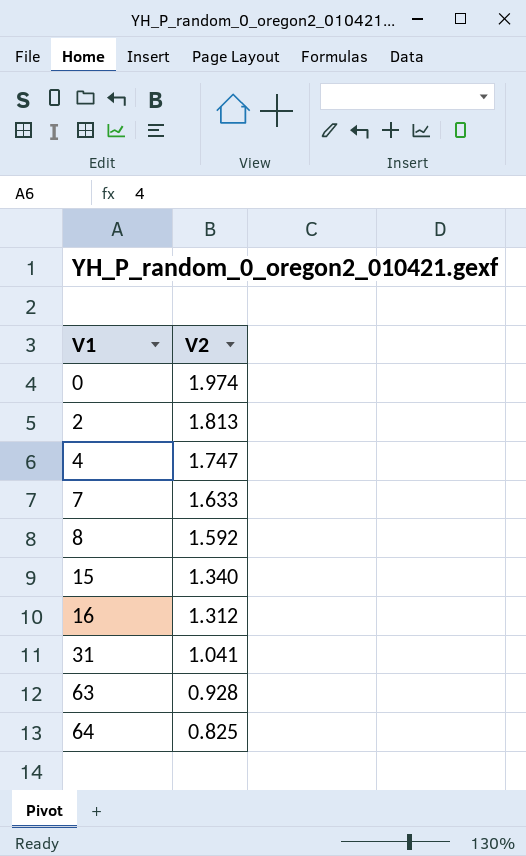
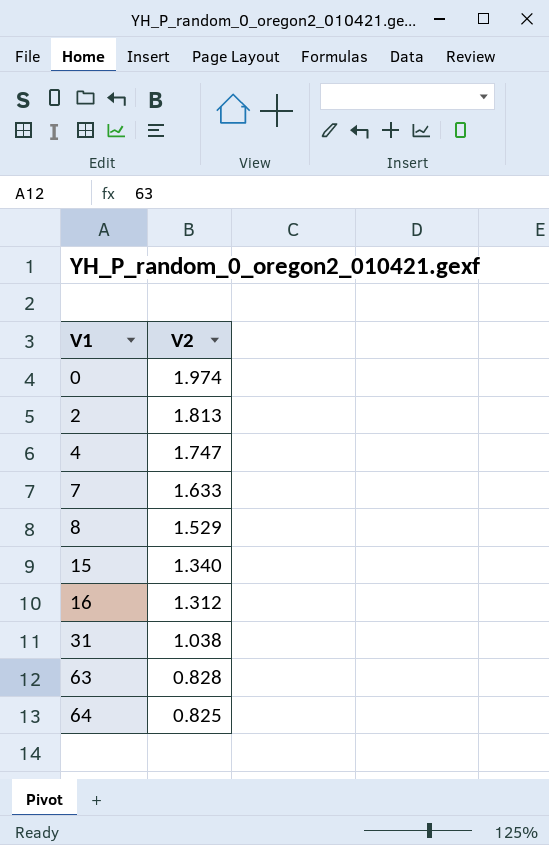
8 | V2: 1.592 -> 1.529
31 | V2: 1.041 -> 1.038
63 | V2: 0.928 -> 0.828

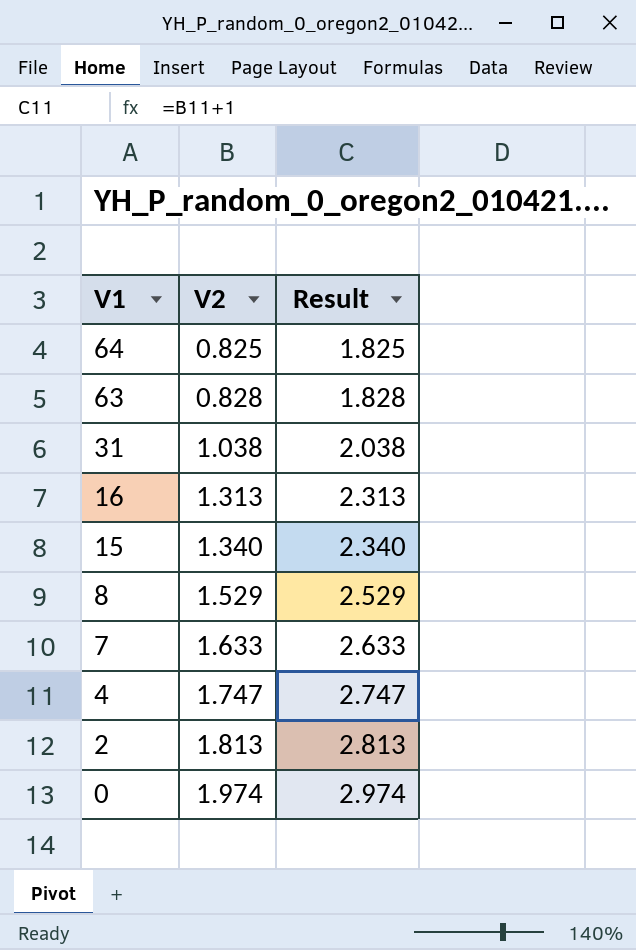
row order: V1 ascending -> V1 descending
column Result | formula: none -> [V2] + 1
16 | V2: 1.312 -> 1.313

